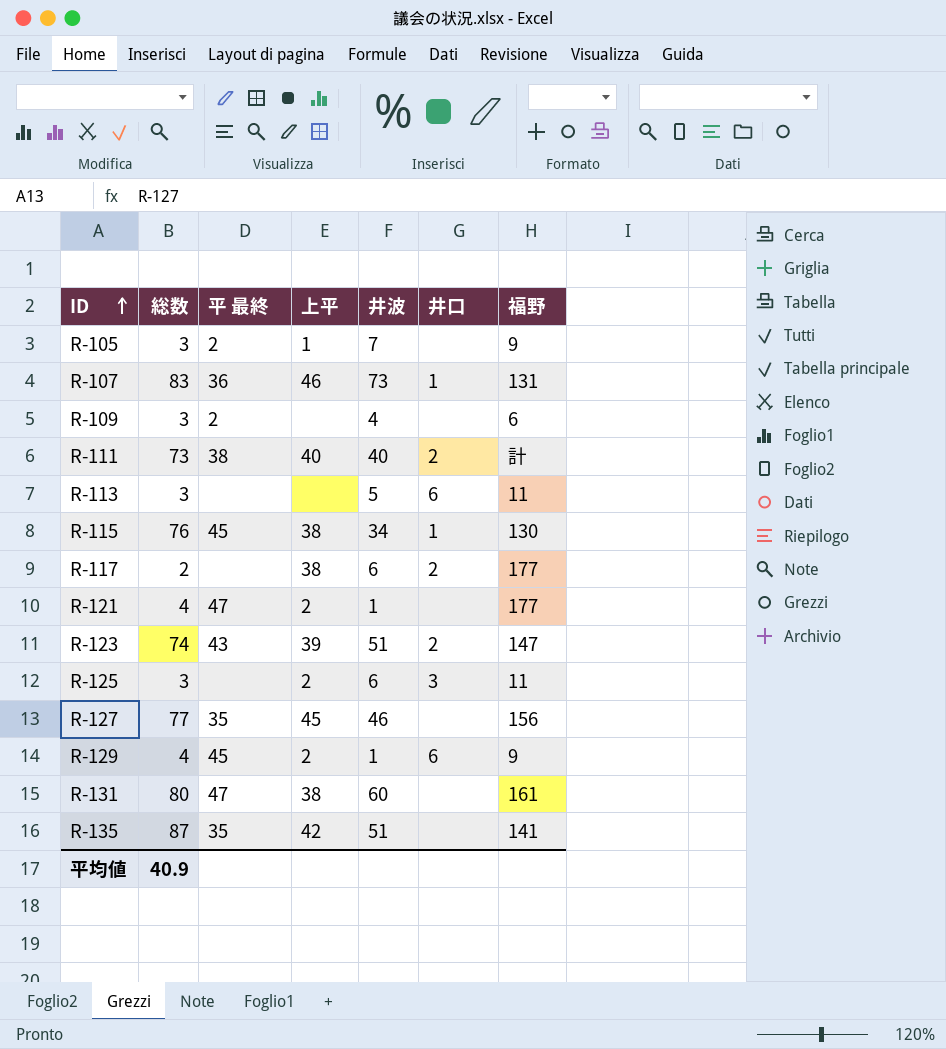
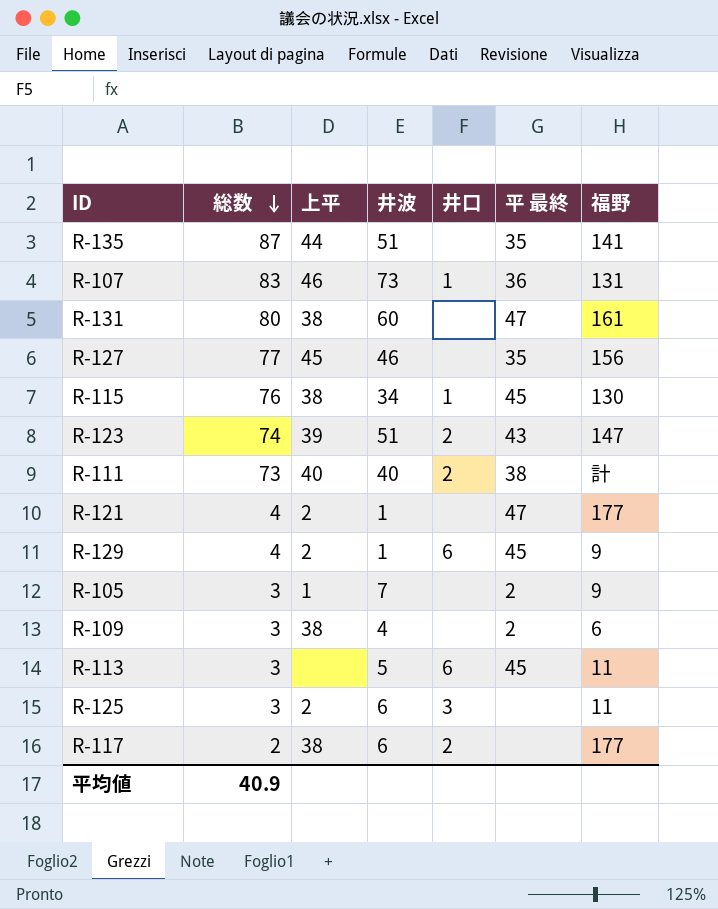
row order: ID ascending -> 総数 descending
column 平 最終 | position: 3 -> 6
R-135 | 上平: 42 -> 44
R-109 | 上平: none -> 38
R-113 | 平 最終: none -> 45

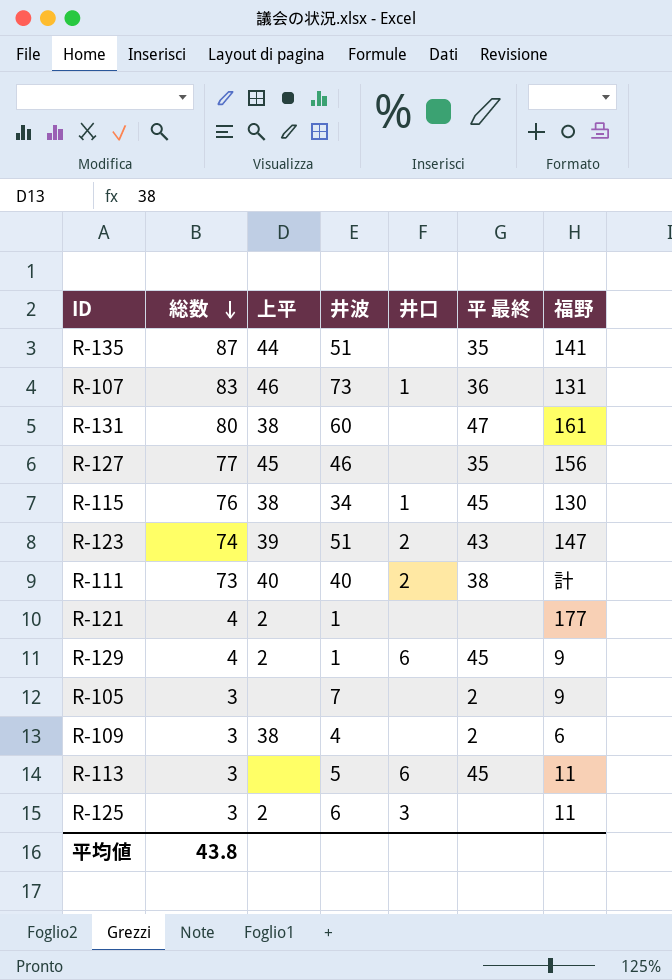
row R-117: 2 | 38 | 6 | 2 | none | 177 -> none
R-121 | 平 最終: 47 -> none
R-105 | 上平: 1 -> none
平均値 | 総数: 40.9 -> 43.8

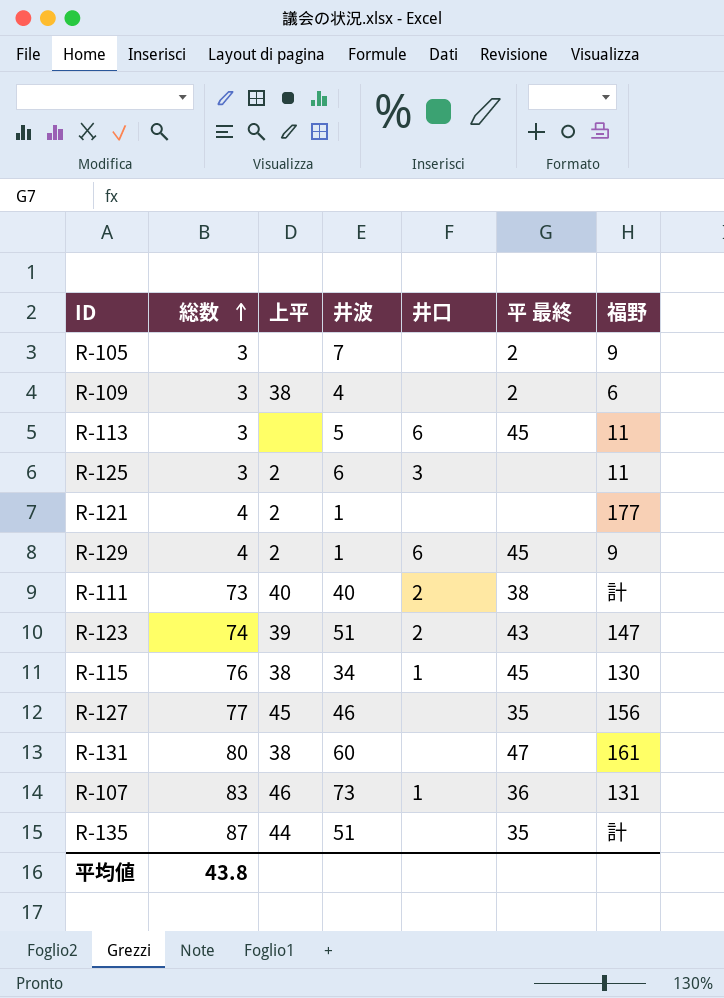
row order: 総数 descending -> 総数 ascending
R-135 | 福野: 141 -> 計

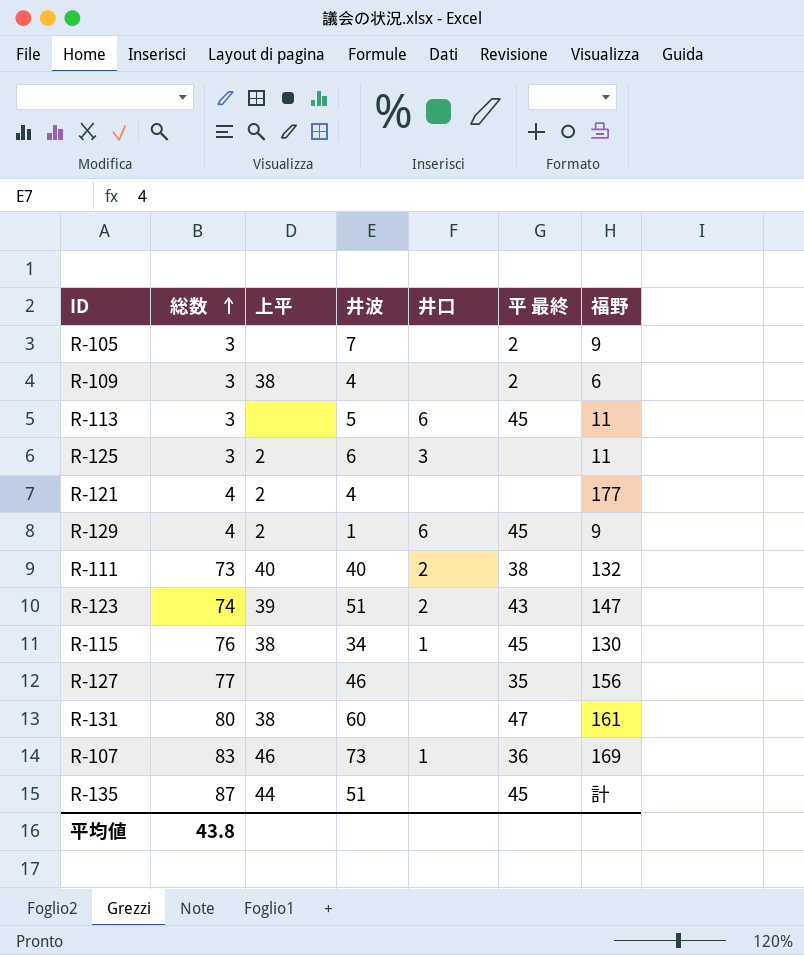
R-121 | 井波: 1 -> 4
R-111 | 福野: 計 -> 132
R-127 | 上平: 45 -> none
R-107 | 福野: 131 -> 169
R-135 | 平 最終: 35 -> 45

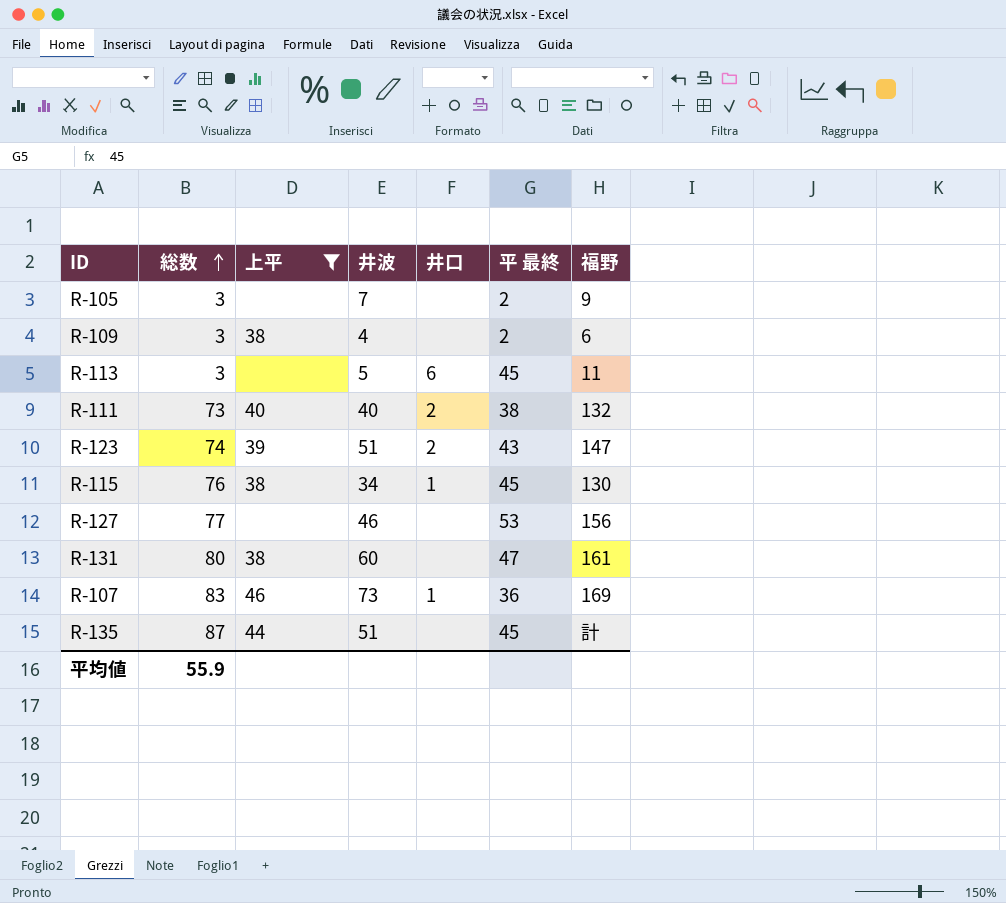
filter: none -> 上平 != 2
R-127 | 平 最終: 35 -> 53
平均値 | 総数: 43.8 -> 55.9

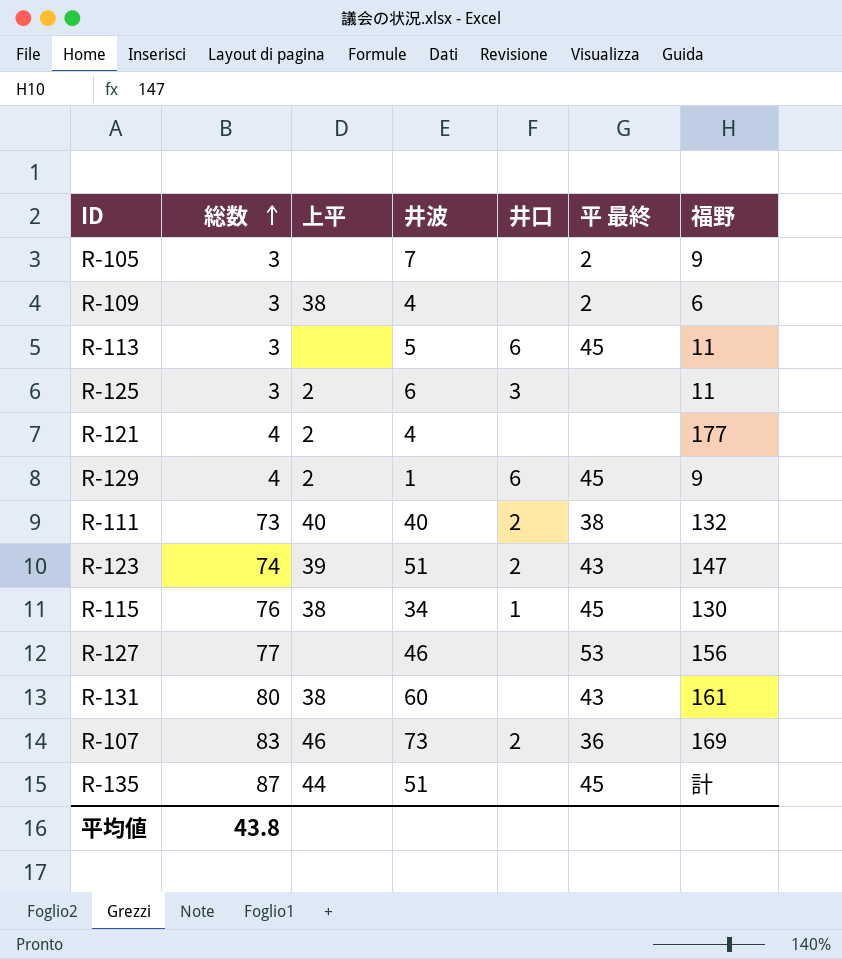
filter: 上平 != 2 -> none
R-131 | 平 最終: 47 -> 43
R-107 | 井口: 1 -> 2
平均値 | 総数: 55.9 -> 43.8

